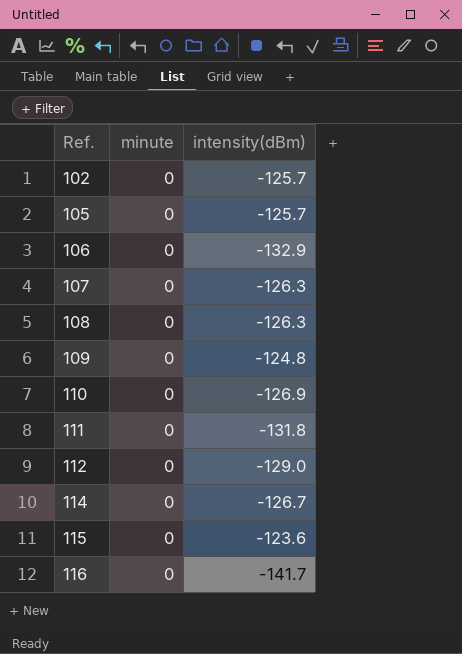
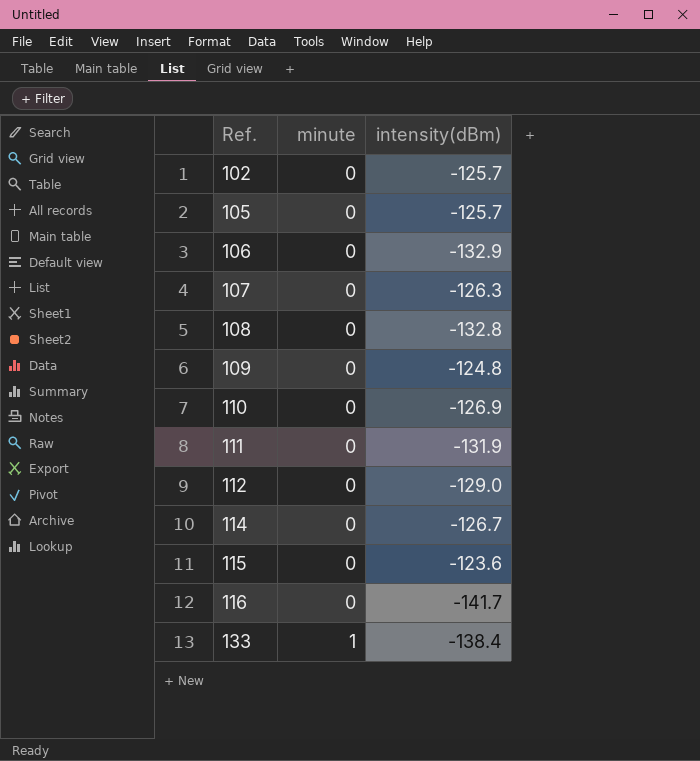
108 | intensity(dBm): -126.3 -> -132.8
111 | intensity(dBm): -131.8 -> -131.9
row 133: none -> 1 | -138.4

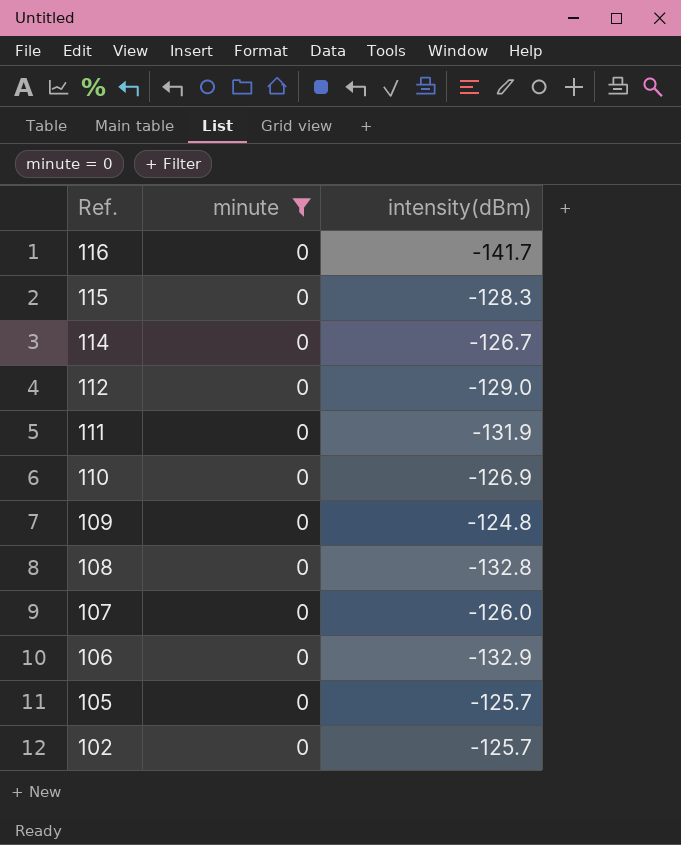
filter: none -> minute = 0
row order: Ref. ascending -> Ref. descending
115 | intensity(dBm): -123.6 -> -128.3
107 | intensity(dBm): -126.3 -> -126.0

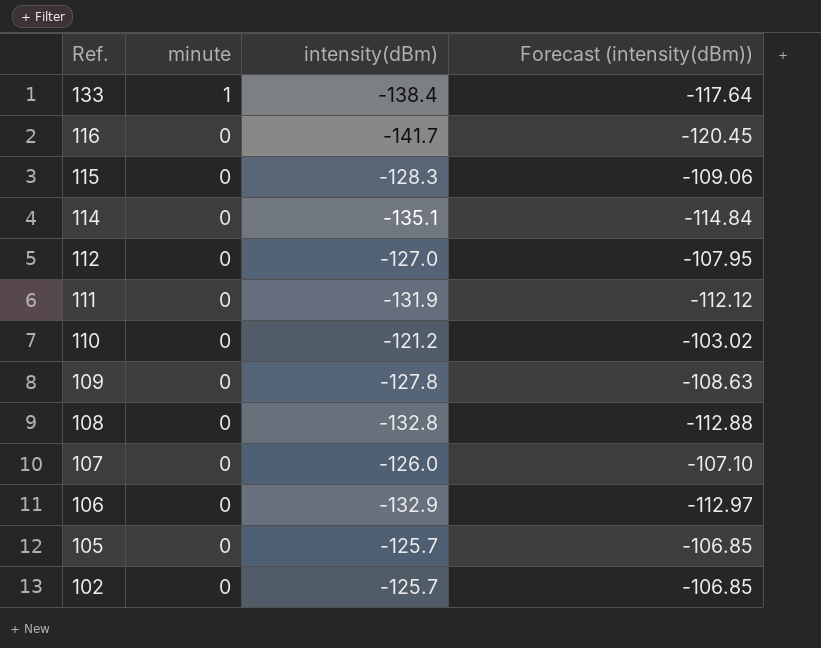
filter: minute = 0 -> none
column Forecast (intensity(dBm)) | formula: none -> [intensity(dBm)] * 0.85
114 | intensity(dBm): -126.7 -> -135.1
112 | intensity(dBm): -129.0 -> -127.0
110 | intensity(dBm): -126.9 -> -121.2
109 | intensity(dBm): -124.8 -> -127.8

